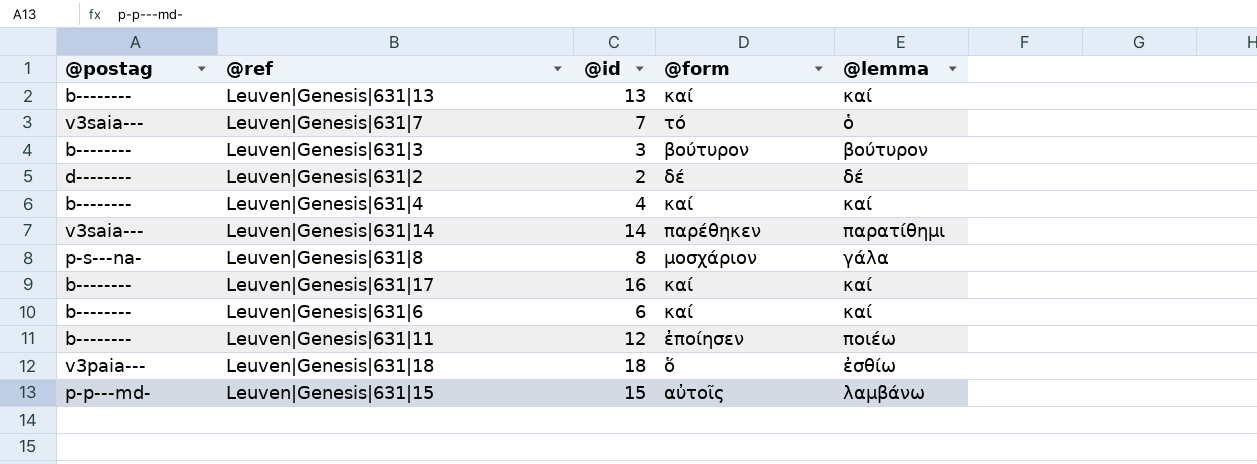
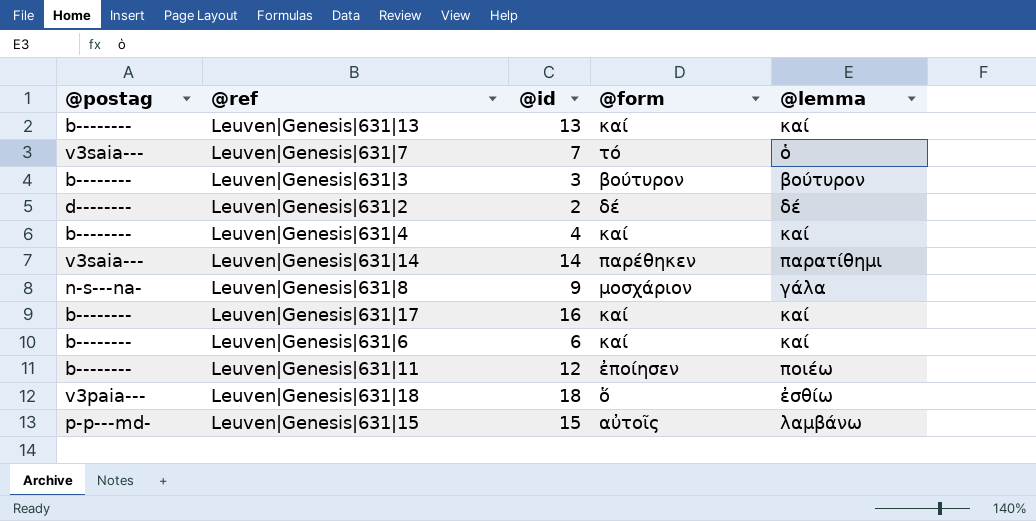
Leuven|Genesis|631|8 | @postag: p-s---na- -> n-s---na-
Leuven|Genesis|631|8 | @id: 8 -> 9

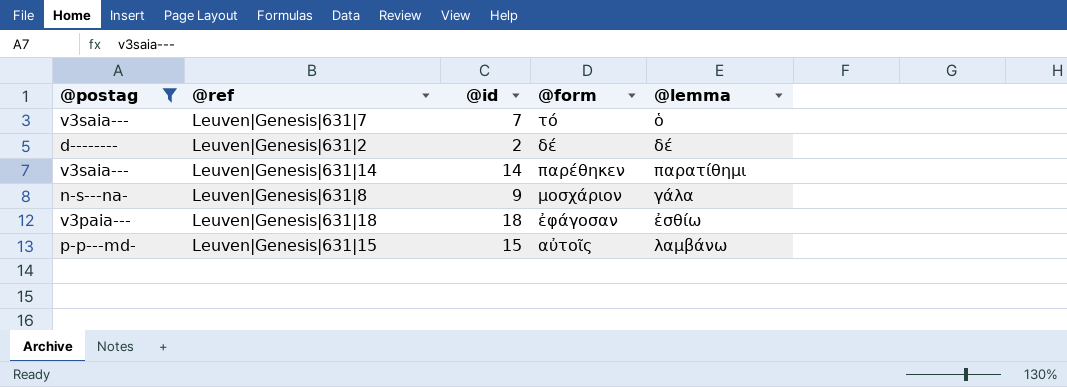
filter: none -> @postag != b--------
Leuven|Genesis|631|18 | @form: ὅ -> ἐφάγοσαν

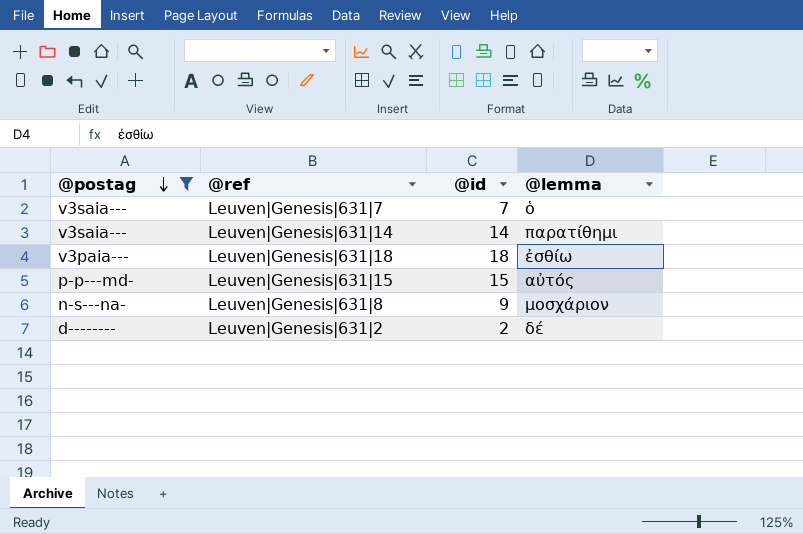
row order: none -> @postag descending
column @form | position: 4 -> none
Leuven|Genesis|631|15 | @lemma: λαμβάνω -> αὐτός
Leuven|Genesis|631|8 | @lemma: γάλα -> μοσχάριον

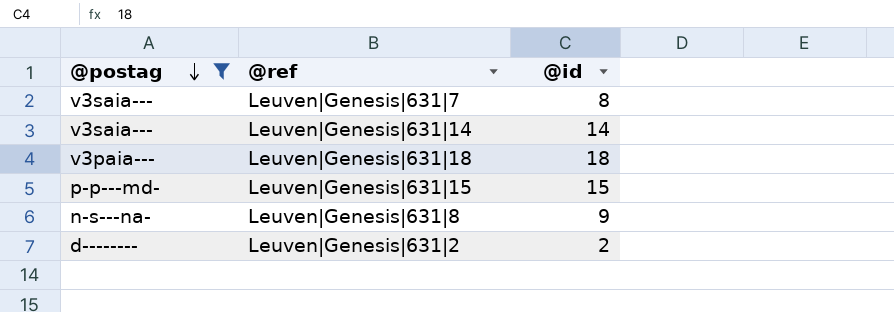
column @lemma | position: 4 -> none
Leuven|Genesis|631|7 | @id: 7 -> 8

